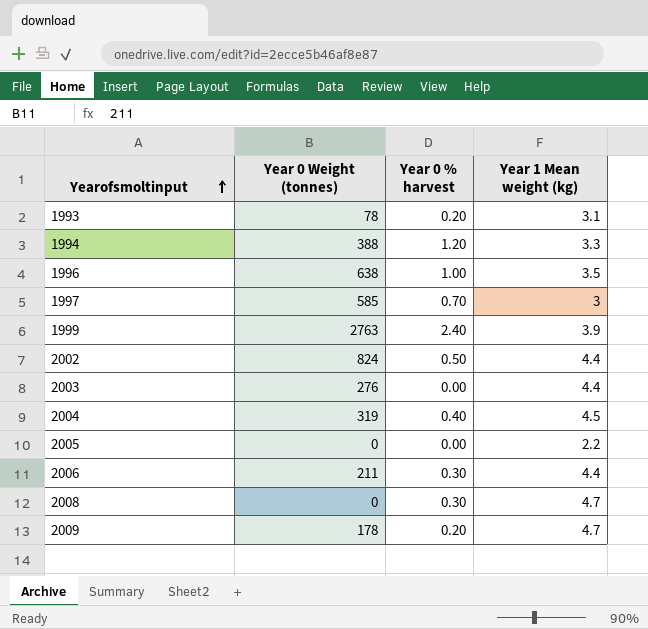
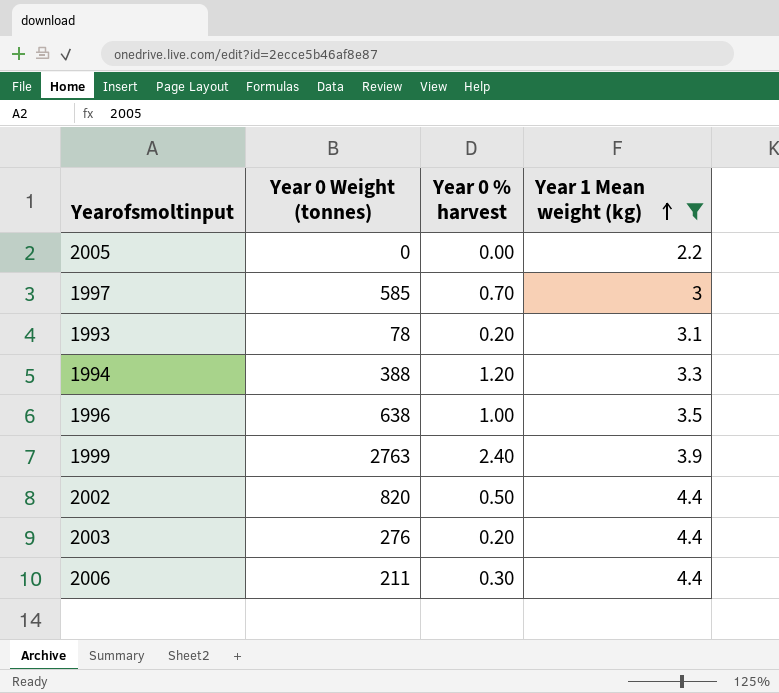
filter: none -> Year 1 Mean weight (kg) <= 4.4
row order: Yearofsmoltinput ascending -> Year 1 Mean weight (kg) ascending
2002 | Year 0 Weight (tonnes): 824 -> 820
2003 | Year 0 % harvest: 0.00 -> 0.20

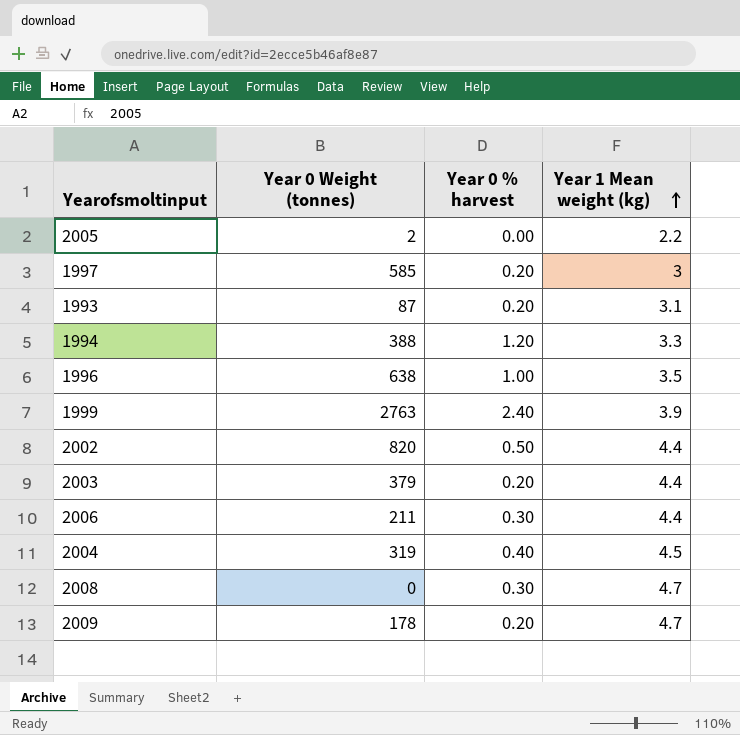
filter: Year 1 Mean weight (kg) <= 4.4 -> none
2005 | Year 0 Weight (tonnes): 0 -> 2
1997 | Year 0 % harvest: 0.70 -> 0.20
1993 | Year 0 Weight (tonnes): 78 -> 87
2003 | Year 0 Weight (tonnes): 276 -> 379

